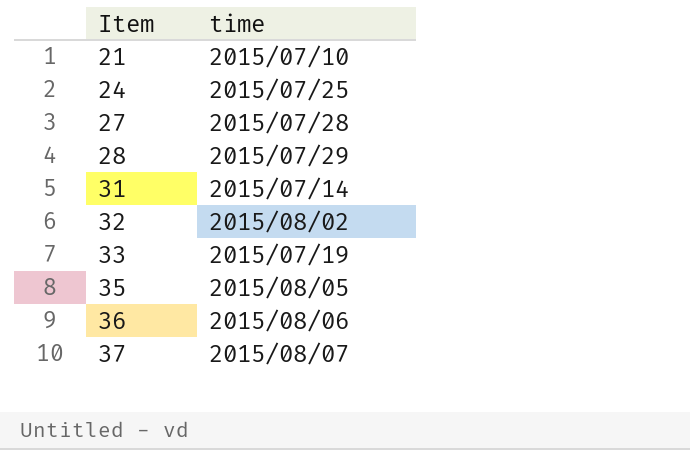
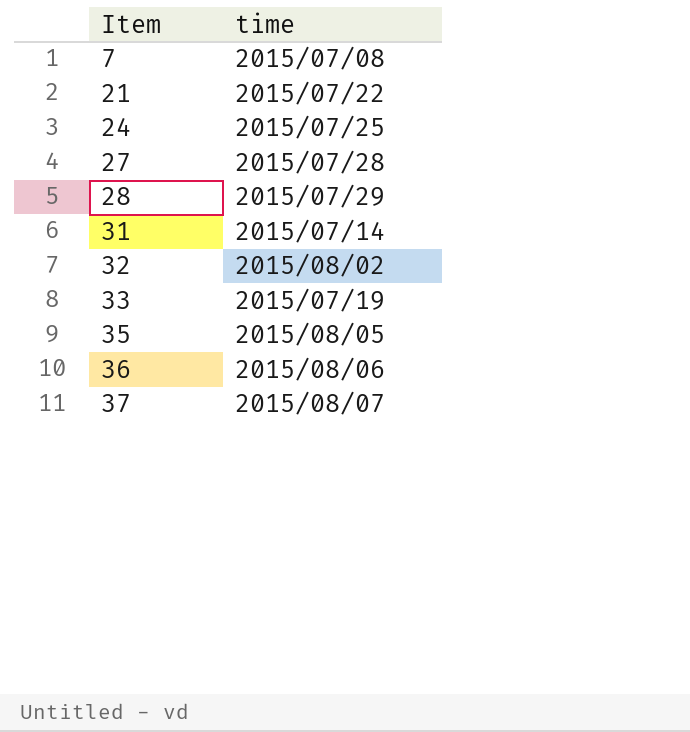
row 7: none -> 2015/07/08
21 | time: 2015/07/10 -> 2015/07/22

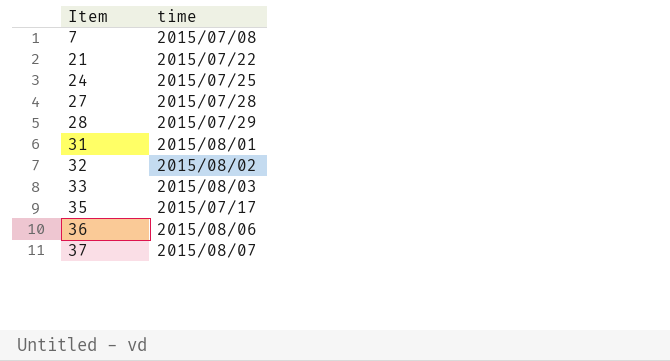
31 | time: 2015/07/14 -> 2015/08/01
33 | time: 2015/07/19 -> 2015/08/03
35 | time: 2015/08/05 -> 2015/07/17

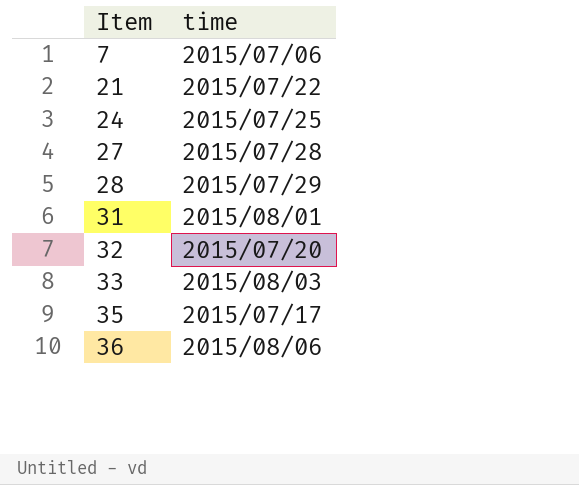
row 37: 2015/08/07 -> none
7 | time: 2015/07/08 -> 2015/07/06
32 | time: 2015/08/02 -> 2015/07/20

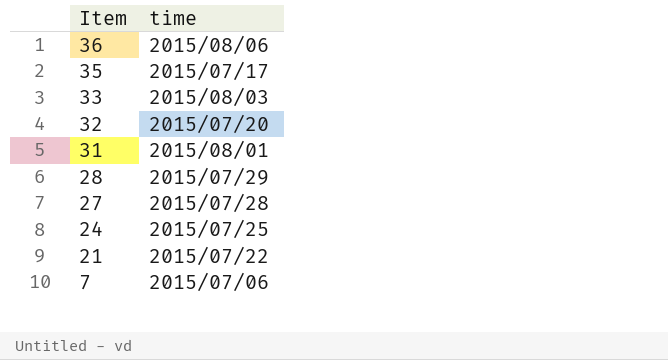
row order: Item ascending -> Item descending

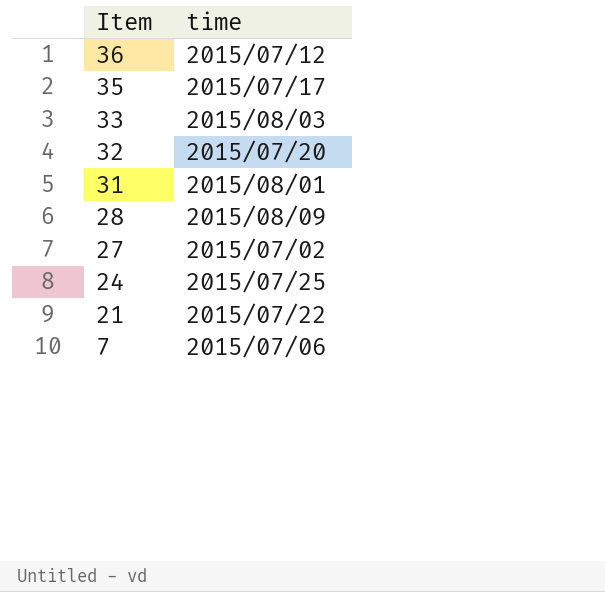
36 | time: 2015/08/06 -> 2015/07/12
28 | time: 2015/07/29 -> 2015/08/09
27 | time: 2015/07/28 -> 2015/07/02

